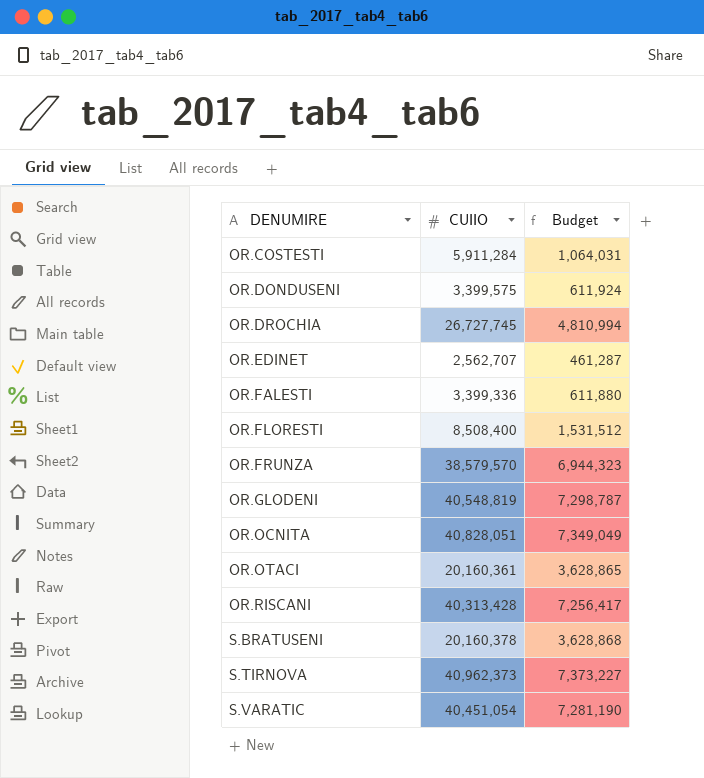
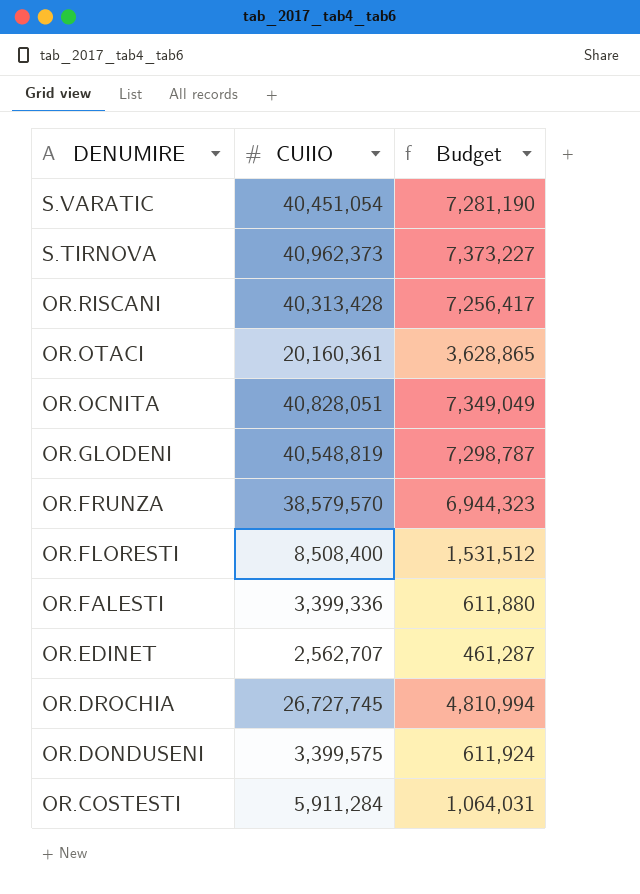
row order: DENUMIRE ascending -> DENUMIRE descending
row S.BRATUSENI: 20,160,378 | 3,628,868 -> none

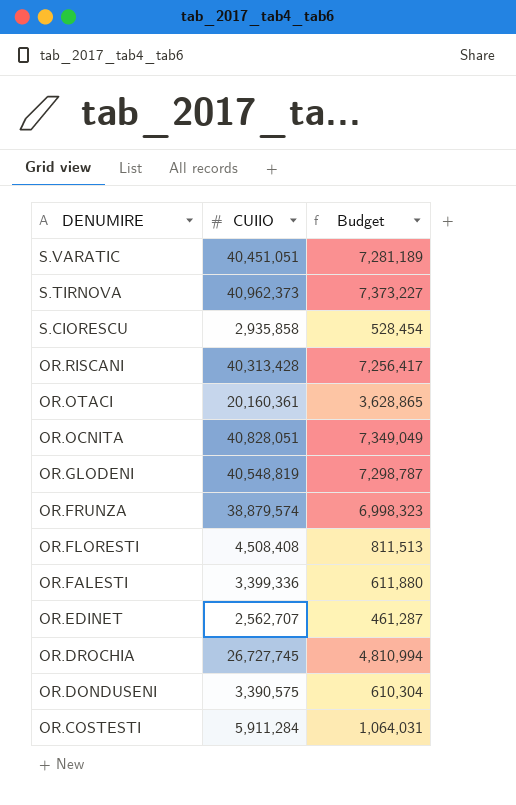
S.VARATIC | CUIIO: 40,451,054 -> 40,451,051
S.VARATIC | Budget: 7,281,190 -> 7,281,189
row S.CIORESCU: none -> 2,935,858 | 528,454
OR.FRUNZA | CUIIO: 38,579,570 -> 38,879,574
OR.FRUNZA | Budget: 6,944,323 -> 6,998,323
OR.FLORESTI | CUIIO: 8,508,400 -> 4,508,408
OR.FLORESTI | Budget: 1,531,512 -> 811,513
OR.DONDUSENI | CUIIO: 3,399,575 -> 3,390,575
OR.DONDUSENI | Budget: 611,924 -> 610,304

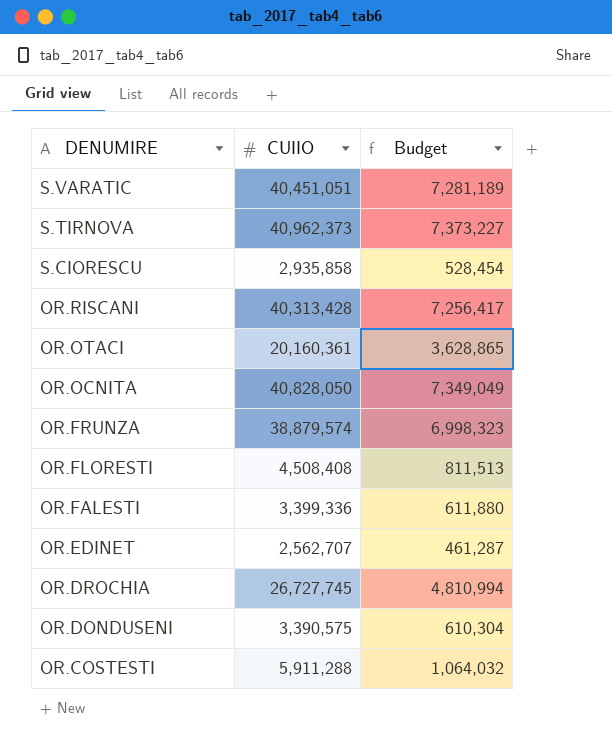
row OR.GLODENI: 40,548,819 | 7,298,787 -> none
OR.OCNITA | CUIIO: 40,828,051 -> 40,828,050
OR.COSTESTI | CUIIO: 5,911,284 -> 5,911,288
OR.COSTESTI | Budget: 1,064,031 -> 1,064,032

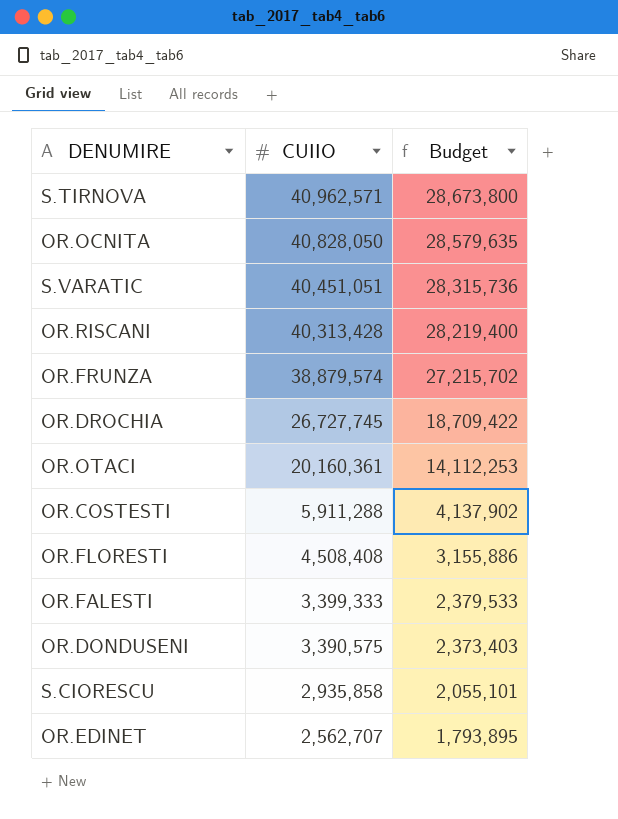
row order: DENUMIRE descending -> CUIIO descending
column Budget | formula: [CUIIO] * 0.18 -> [CUIIO] * 0.7
S.TIRNOVA | CUIIO: 40,962,373 -> 40,962,571
OR.FALESTI | CUIIO: 3,399,336 -> 3,399,333

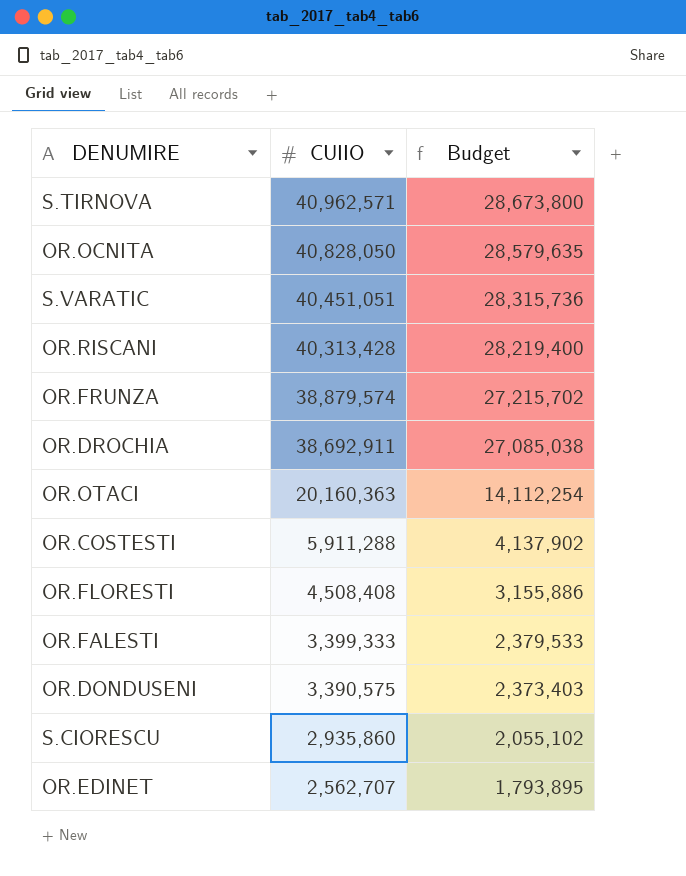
OR.DROCHIA | CUIIO: 26,727,745 -> 38,692,911
OR.DROCHIA | Budget: 18,709,422 -> 27,085,038
OR.OTACI | CUIIO: 20,160,361 -> 20,160,363
OR.OTACI | Budget: 14,112,253 -> 14,112,254
S.CIORESCU | CUIIO: 2,935,858 -> 2,935,860
S.CIORESCU | Budget: 2,055,101 -> 2,055,102

